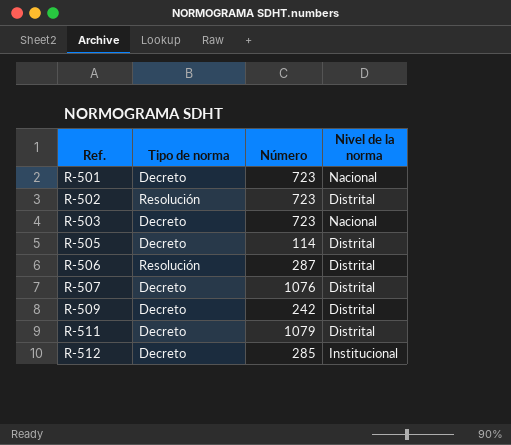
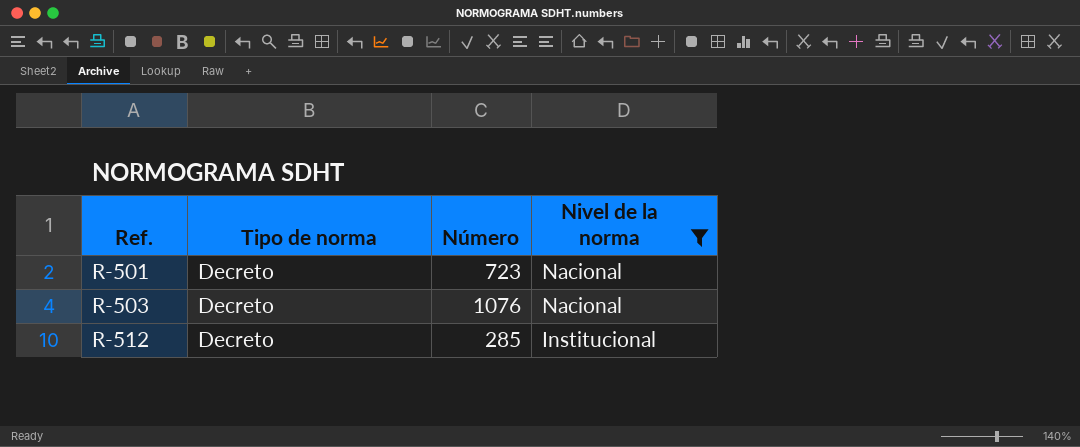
filter: none -> Nivel de la norma != Distrital
R-503 | Número: 723 -> 1076

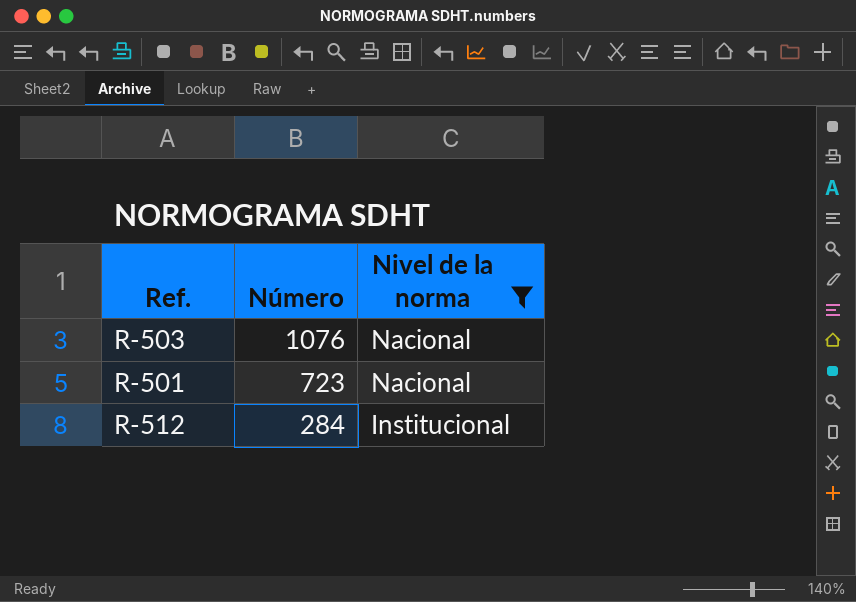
row order: Ref. ascending -> Número descending
column Tipo de norma | position: 2 -> none
R-512 | Número: 285 -> 284

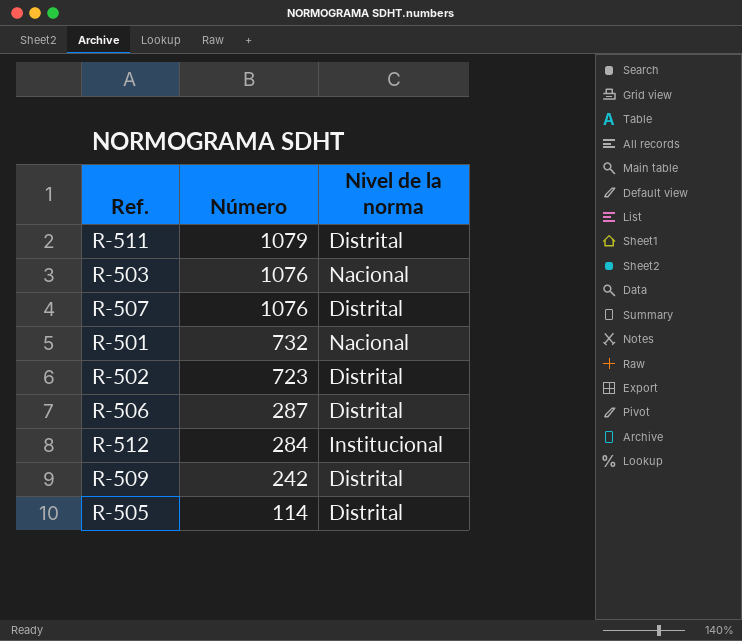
filter: Nivel de la norma != Distrital -> none
R-501 | Número: 723 -> 732

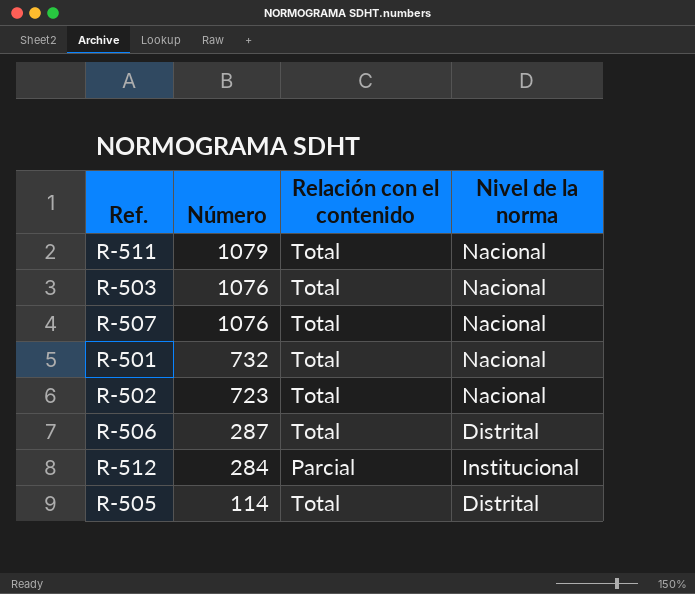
column Relación con el contenido | position: none -> 3
row R-509: 242 | Distrital -> none
R-511 | Nivel de la norma: Distrital -> Nacional
R-507 | Nivel de la norma: Distrital -> Nacional
R-502 | Nivel de la norma: Distrital -> Nacional

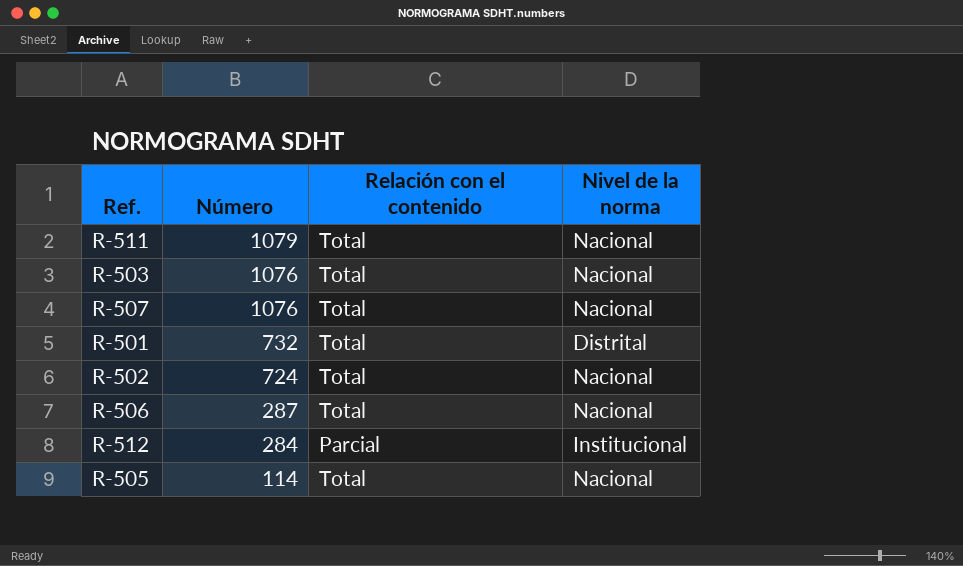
R-501 | Nivel de la norma: Nacional -> Distrital
R-502 | Número: 723 -> 724
R-506 | Nivel de la norma: Distrital -> Nacional
R-505 | Nivel de la norma: Distrital -> Nacional

